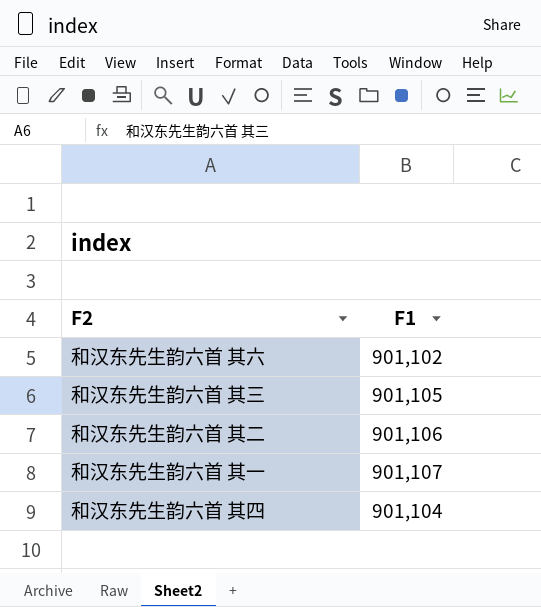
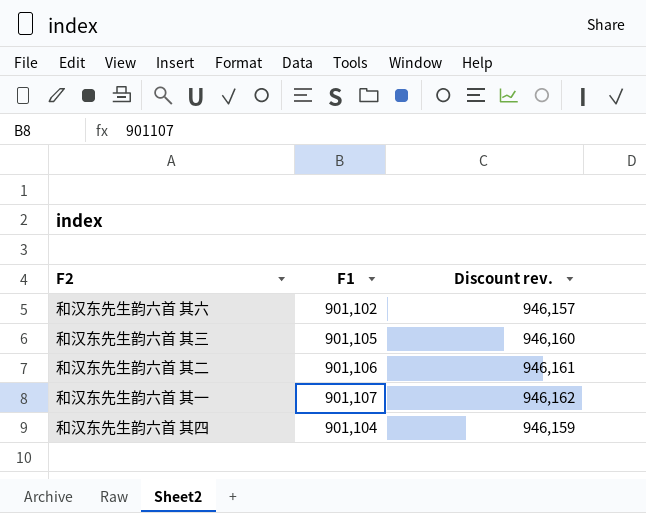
column Discount rev. | formula: none -> [F1] * 1.05

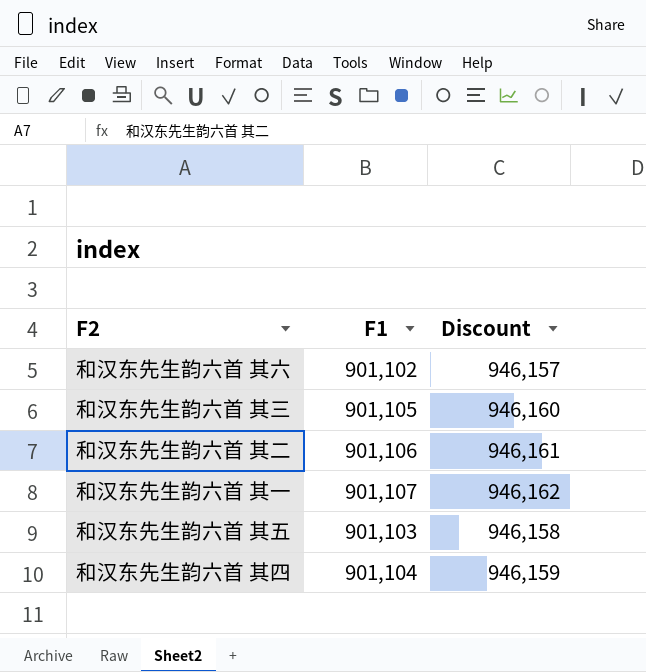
column name: Discount rev. -> Discount
row 和汉东先生韵六首 其五: none -> 901,103 | 946,158

